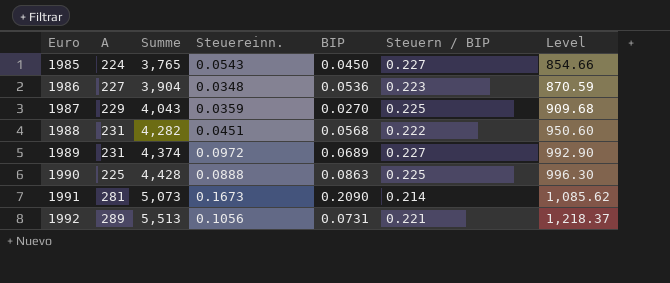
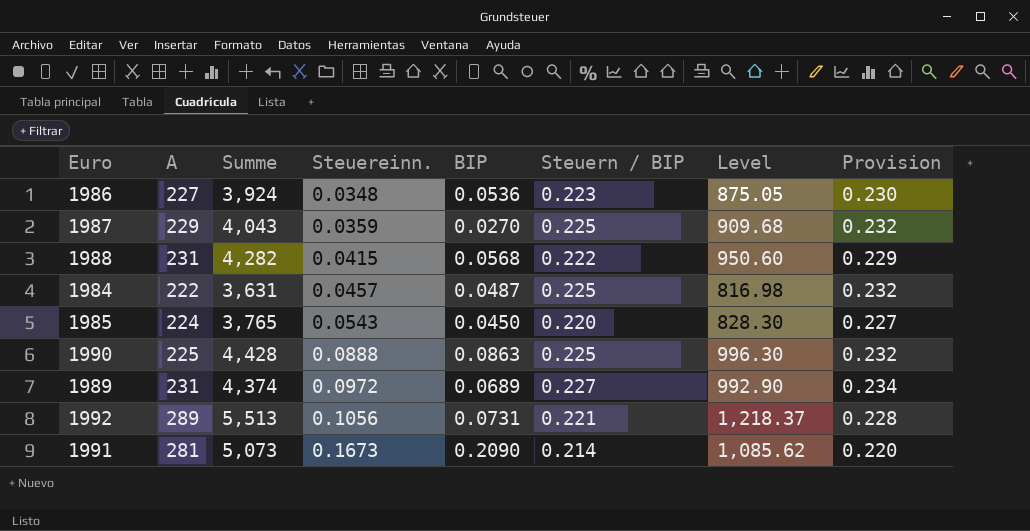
row order: Euro ascending -> Steuereinn. ascending
column Provision | formula: none -> [Steuern / BIP] * 1.03
1986 | Summe: 3,904 -> 3,924
1986 | Level: 870.59 -> 875.05
1988 | Steuereinn.: 0.0451 -> 0.0415
row 1984: none -> 222 | 3,631 | 0.0457 | 0.0487 | 0.225 | 816.98 | 0.232
1985 | Steuern / BIP: 0.227 -> 0.220
1985 | Level: 854.66 -> 828.30

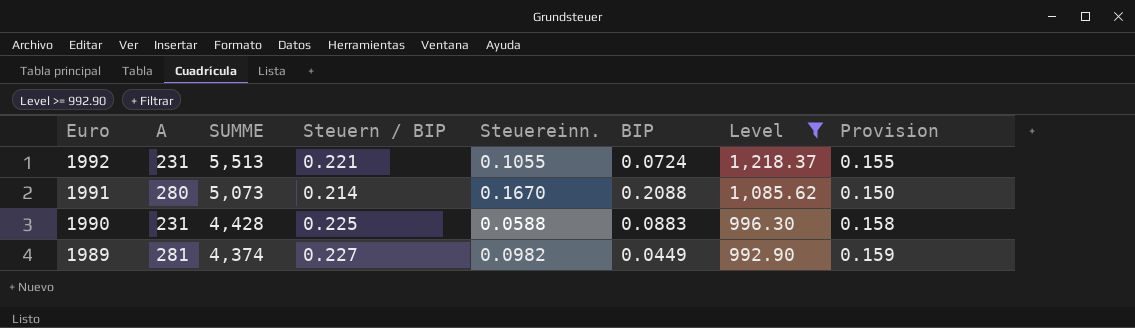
filter: none -> Level >= 992.90
row order: Steuereinn. ascending -> Euro descending
column name: Summe -> SUMME
column Steuern / BIP | position: 6 -> 4
column Provision | formula: [Steuern / BIP] * 1.03 -> [Steuern / BIP] * 0.7
1992 | A: 289 -> 231
1992 | Steuereinn.: 0.1056 -> 0.1055
1992 | BIP: 0.0731 -> 0.0724
1991 | A: 281 -> 280
1991 | Steuereinn.: 0.1673 -> 0.1670
1991 | BIP: 0.2090 -> 0.2088
1990 | A: 225 -> 231
1990 | Steuereinn.: 0.0888 -> 0.0588
1990 | BIP: 0.0863 -> 0.0883
1989 | A: 231 -> 281
1989 | Steuereinn.: 0.0972 -> 0.0982
1989 | BIP: 0.0689 -> 0.0449

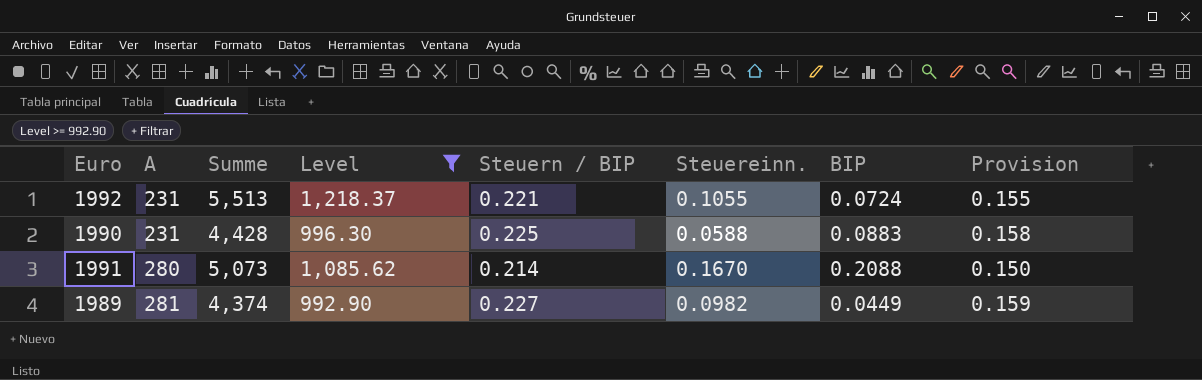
row order: Euro descending -> A ascending
column name: SUMME -> Summe
column Level | position: 7 -> 4

